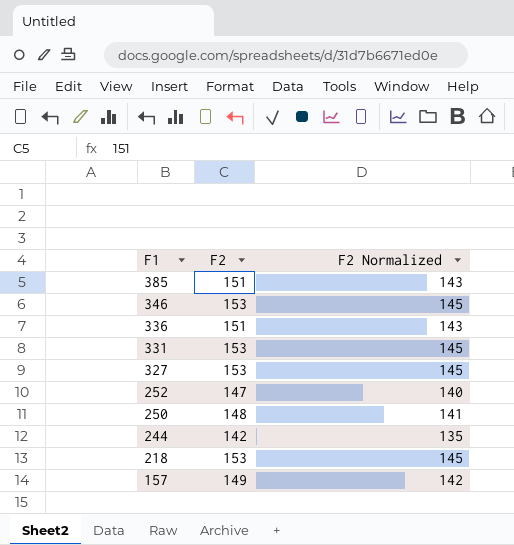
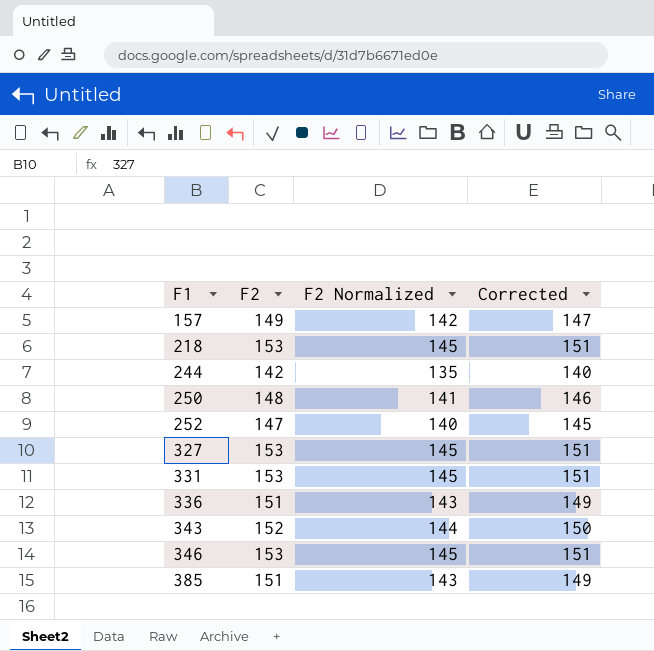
row order: F1 descending -> F1 ascending
column Corrected | formula: none -> [F2] - 2
row 343: none -> 152 | 144 | 150

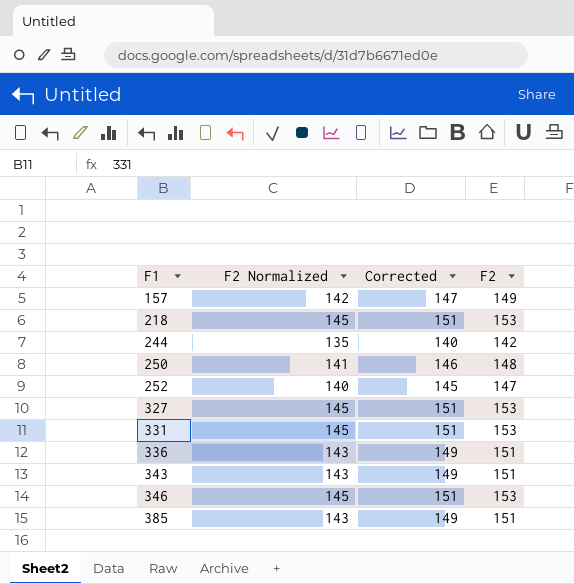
column F2 | position: 2 -> 4
343 | F2 Normalized: 144 -> 143
343 | Corrected: 150 -> 149
343 | F2: 152 -> 151

